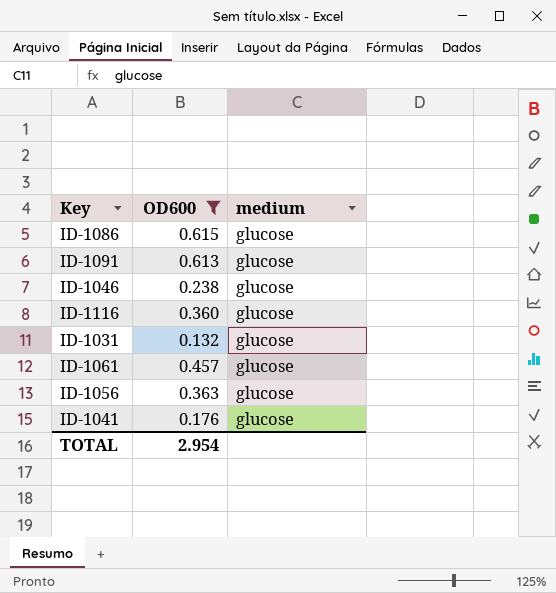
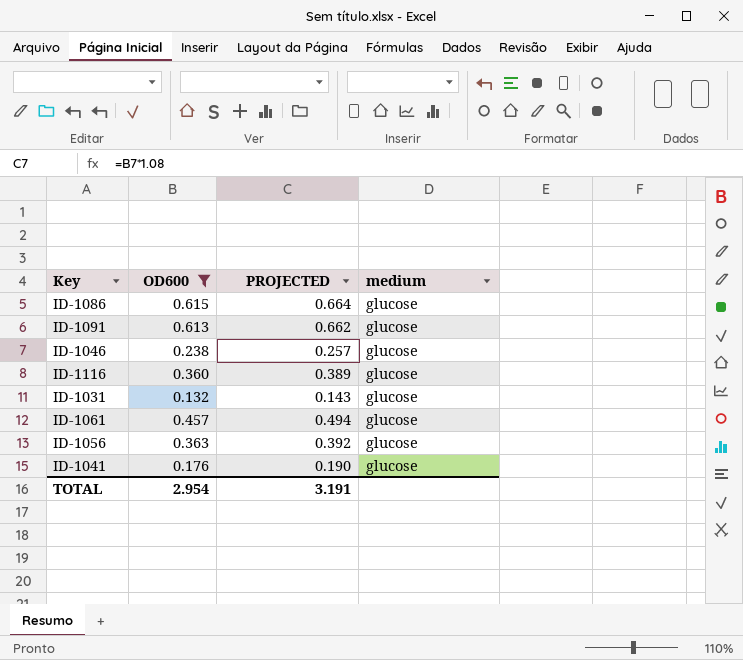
column PROJECTED | formula: none -> [OD600] * 1.08

